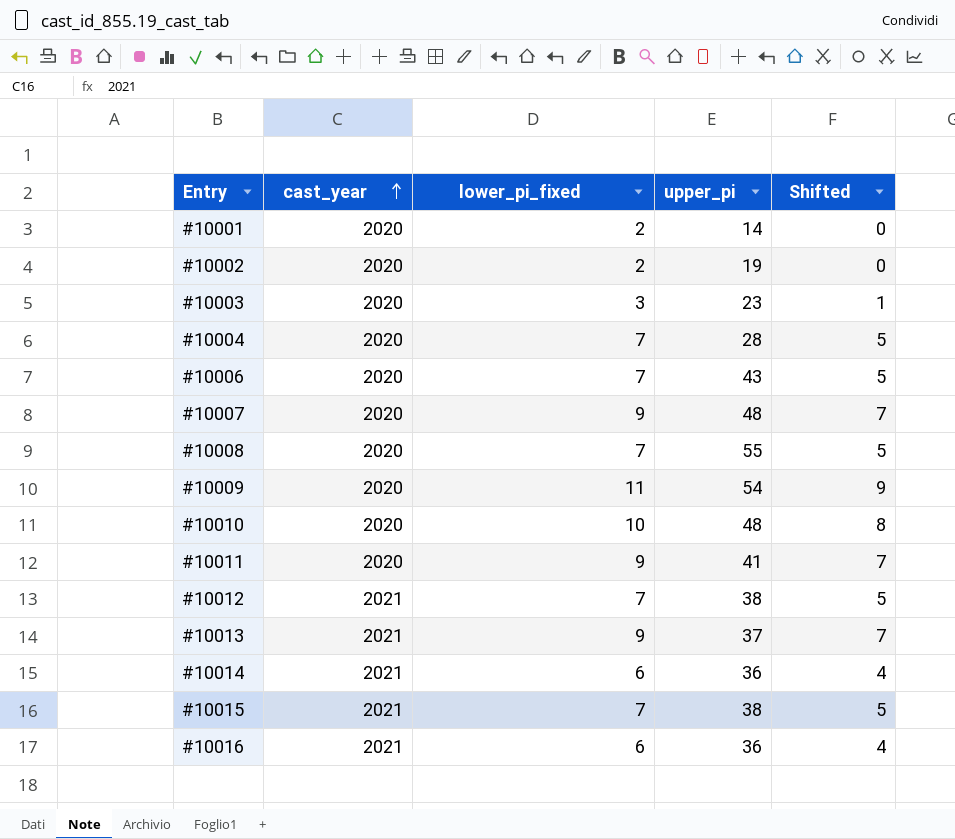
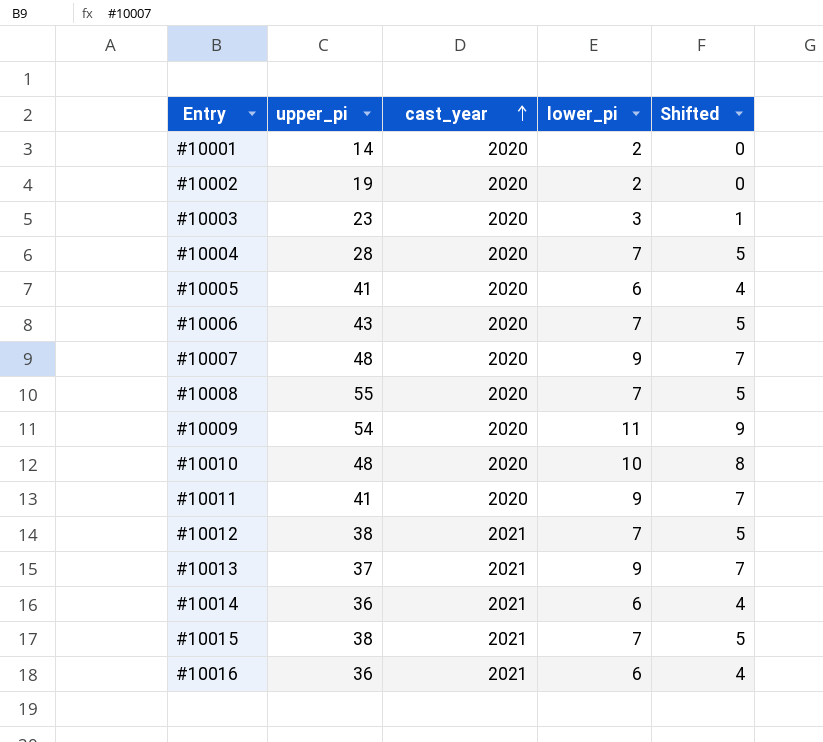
column upper_pi | position: 4 -> 2
column name: lower_pi_fixed -> lower_pi
row #10005: none -> 41 | 2020 | 6 | 4

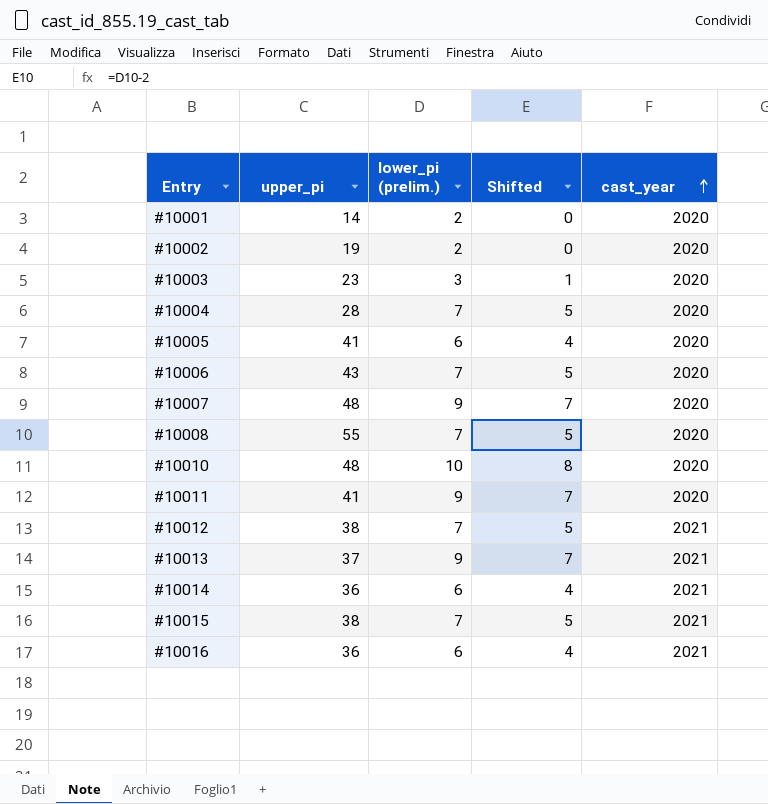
column name: lower_pi -> lower_pi (prelim.)
column cast_year | position: 3 -> 5
row #10009: 54 | 2020 | 11 | 9 -> none

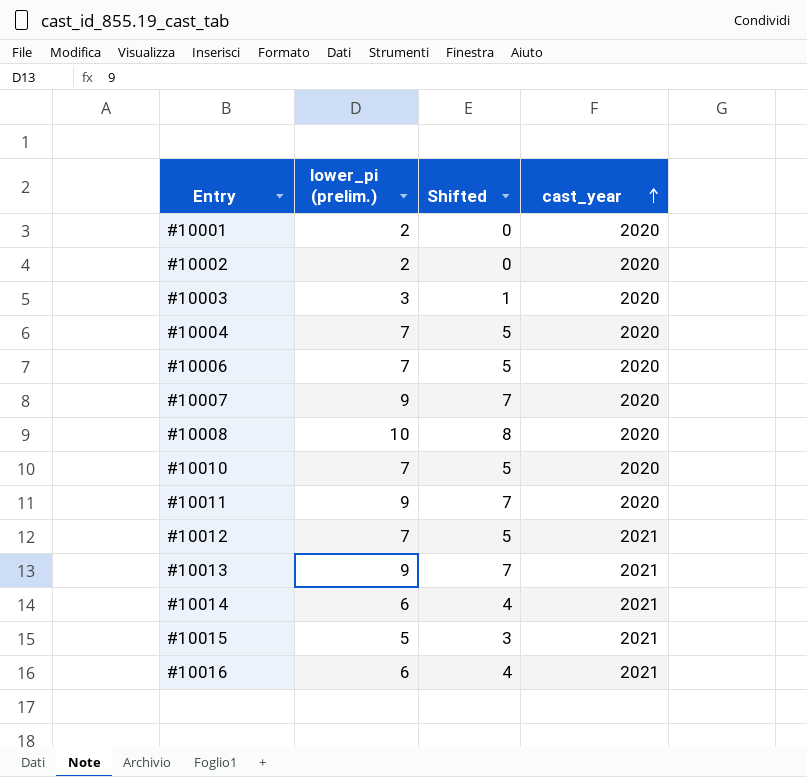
column upper_pi | position: 2 -> none
row #10005: 41 | 6 | 4 | 2020 -> none
#10008 | lower_pi (prelim.): 7 -> 10
#10008 | Shifted: 5 -> 8
#10010 | lower_pi (prelim.): 10 -> 7
#10010 | Shifted: 8 -> 5
#10015 | lower_pi (prelim.): 7 -> 5
#10015 | Shifted: 5 -> 3

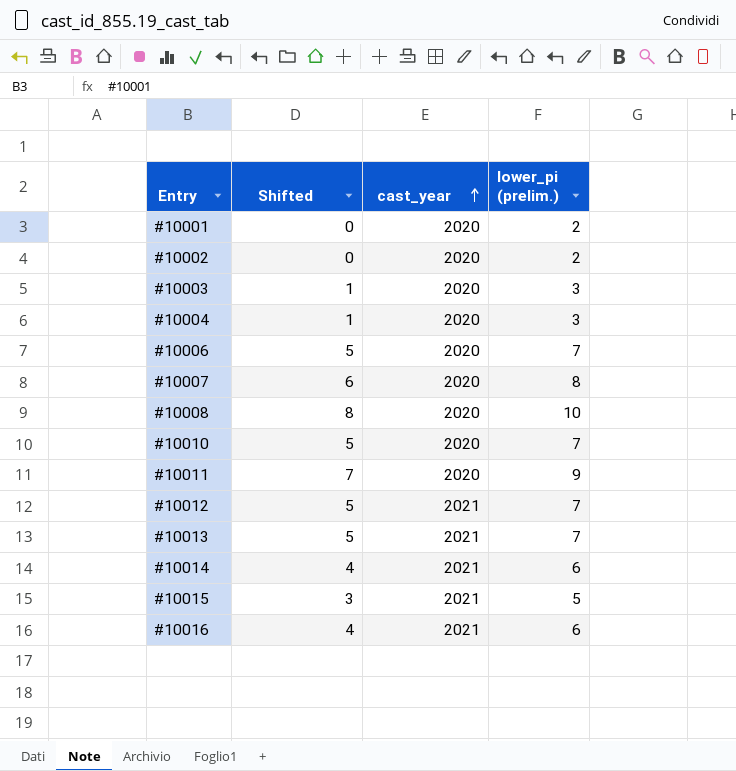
column lower_pi (prelim.) | position: 2 -> 4
#10004 | Shifted: 5 -> 1
#10004 | lower_pi (prelim.): 7 -> 3
#10007 | Shifted: 7 -> 6
#10007 | lower_pi (prelim.): 9 -> 8
#10013 | Shifted: 7 -> 5
#10013 | lower_pi (prelim.): 9 -> 7

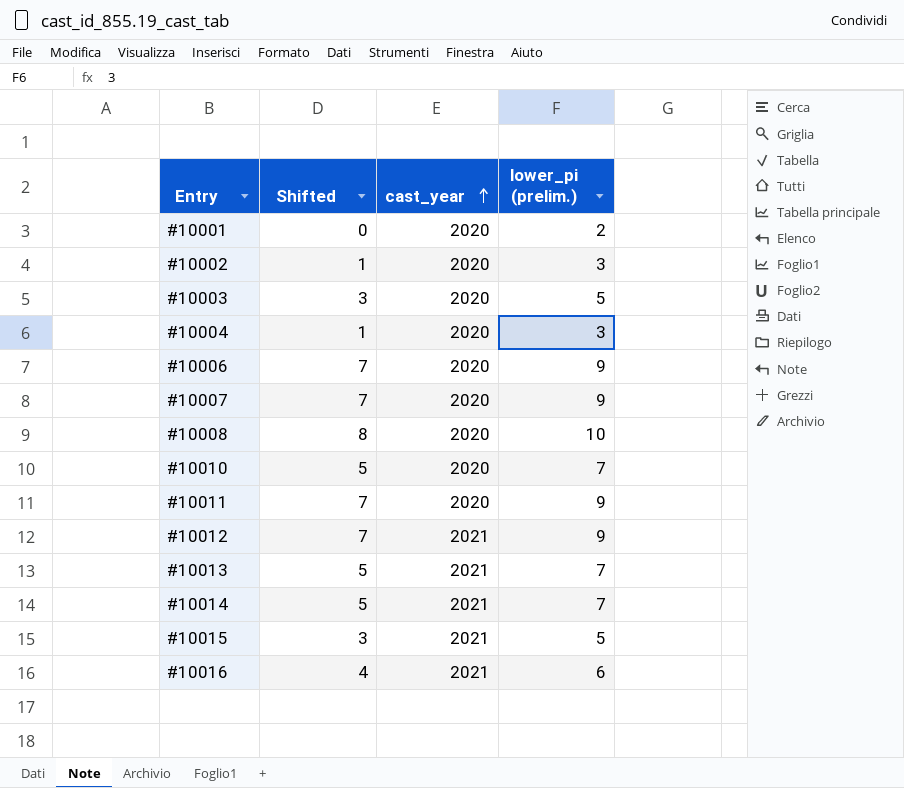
#10002 | Shifted: 0 -> 1
#10002 | lower_pi (prelim.): 2 -> 3
#10003 | Shifted: 1 -> 3
#10003 | lower_pi (prelim.): 3 -> 5
#10006 | Shifted: 5 -> 7
#10006 | lower_pi (prelim.): 7 -> 9
#10007 | Shifted: 6 -> 7
#10007 | lower_pi (prelim.): 8 -> 9
#10012 | Shifted: 5 -> 7
#10012 | lower_pi (prelim.): 7 -> 9
#10014 | Shifted: 4 -> 5
#10014 | lower_pi (prelim.): 6 -> 7

